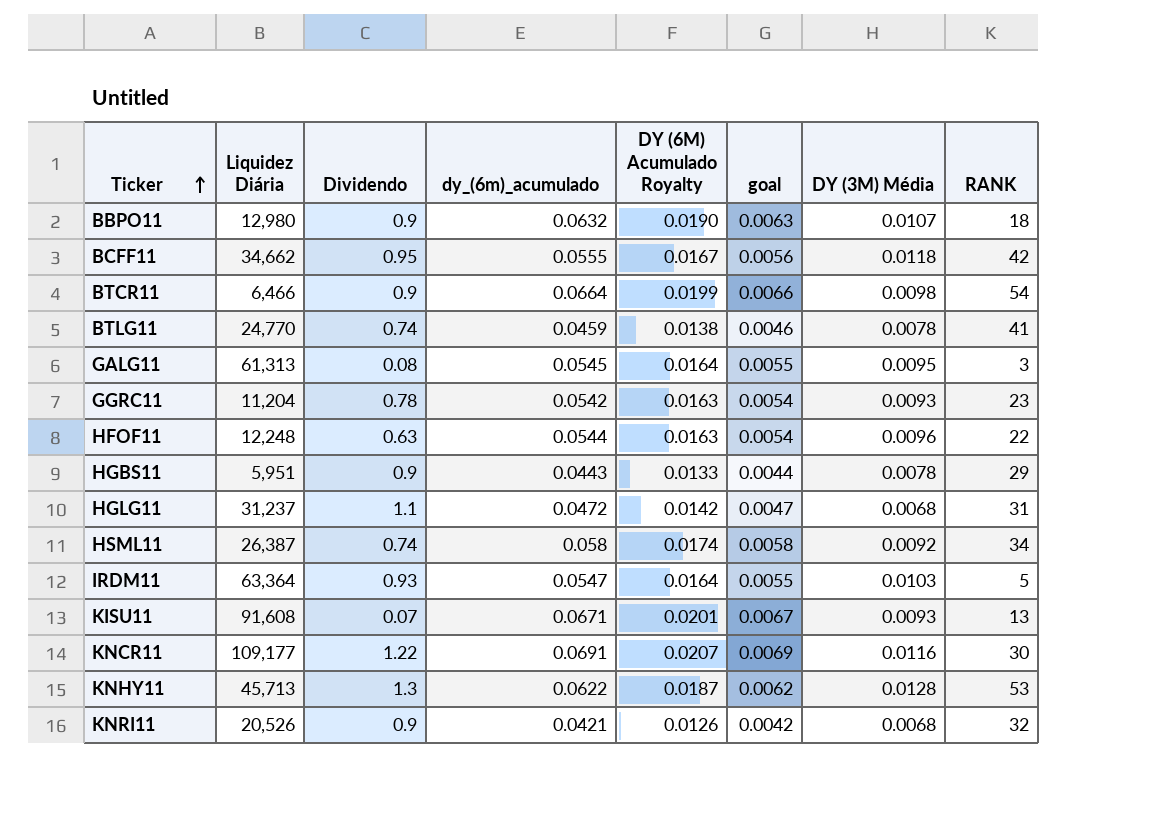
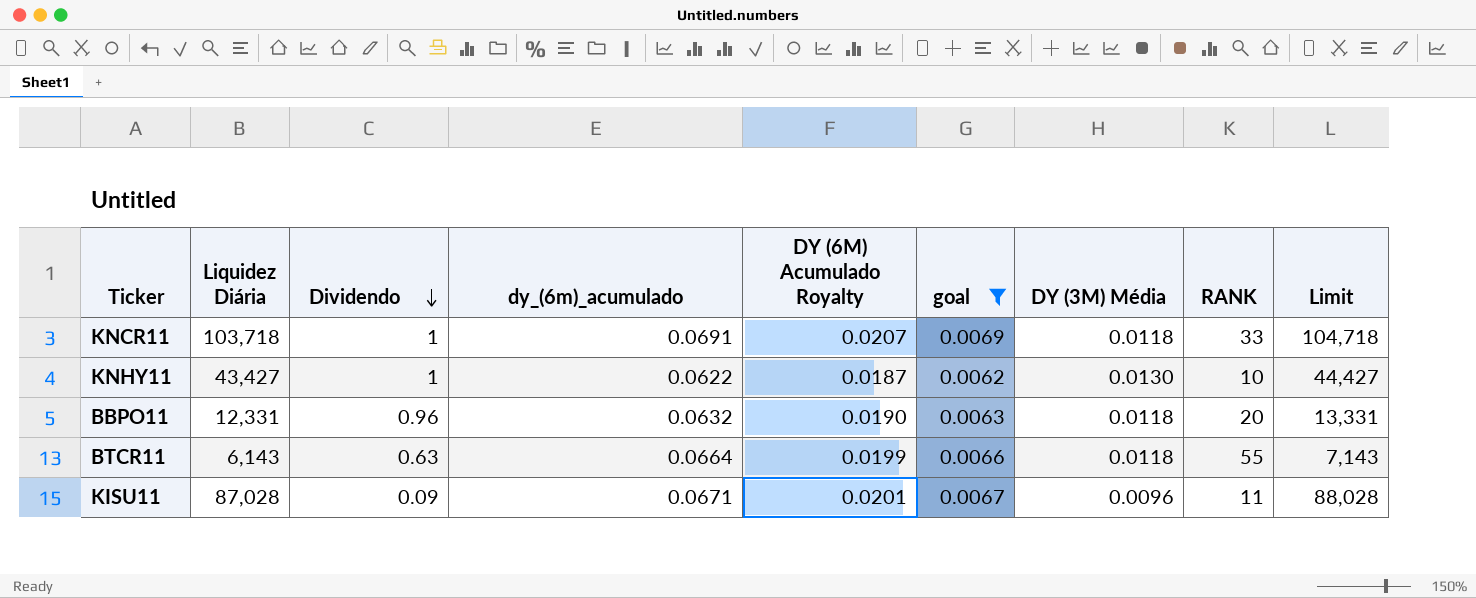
filter: none -> goal >= 0.0062
row order: Ticker ascending -> Dividendo descending
column Limit | formula: none -> [Liquidez Diária] + 1000
KNCR11 | Liquidez Diária: 109,177 -> 103,718
KNCR11 | Dividendo: 1.22 -> 1
KNCR11 | DY (3M) Média: 0.0116 -> 0.0118
KNCR11 | RANK: 30 -> 33
KNHY11 | Liquidez Diária: 45,713 -> 43,427
KNHY11 | Dividendo: 1.3 -> 1
KNHY11 | DY (3M) Média: 0.0128 -> 0.0130
KNHY11 | RANK: 53 -> 10
BBPO11 | Liquidez Diária: 12,980 -> 12,331
BBPO11 | Dividendo: 0.9 -> 0.96
BBPO11 | DY (3M) Média: 0.0107 -> 0.0118
BBPO11 | RANK: 18 -> 20
BTCR11 | Liquidez Diária: 6,466 -> 6,143
BTCR11 | Dividendo: 0.9 -> 0.63
BTCR11 | DY (3M) Média: 0.0098 -> 0.0118
BTCR11 | RANK: 54 -> 55
KISU11 | Liquidez Diária: 91,608 -> 87,028
KISU11 | Dividendo: 0.07 -> 0.09
KISU11 | DY (3M) Média: 0.0093 -> 0.0096
KISU11 | RANK: 13 -> 11

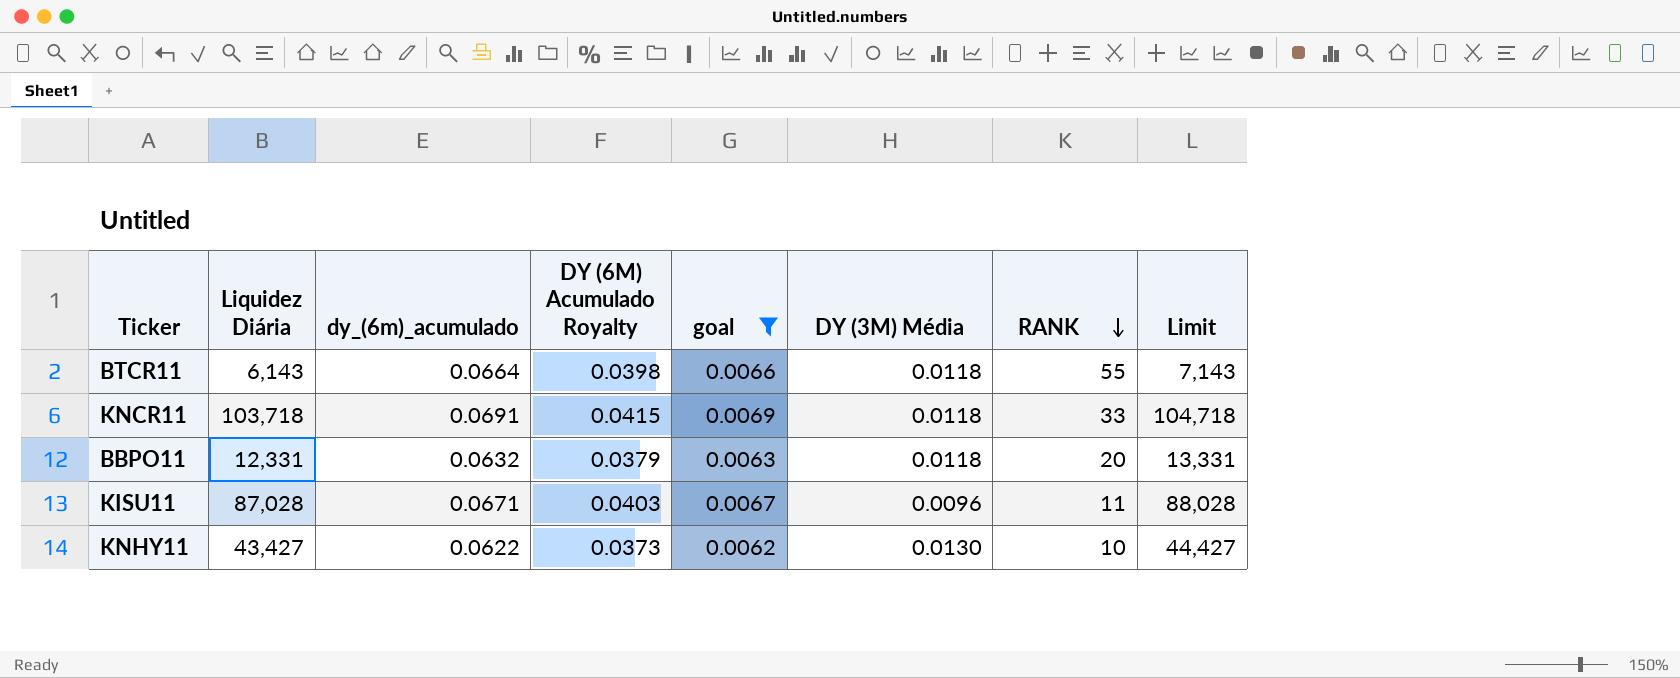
row order: Dividendo descending -> RANK descending
column Dividendo | position: 3 -> none
column DY (6M) Acumulado Royalty | formula: [dy_(6m)_acumulado] * 0.3 -> [dy_(6m)_acumulado] * 0.6

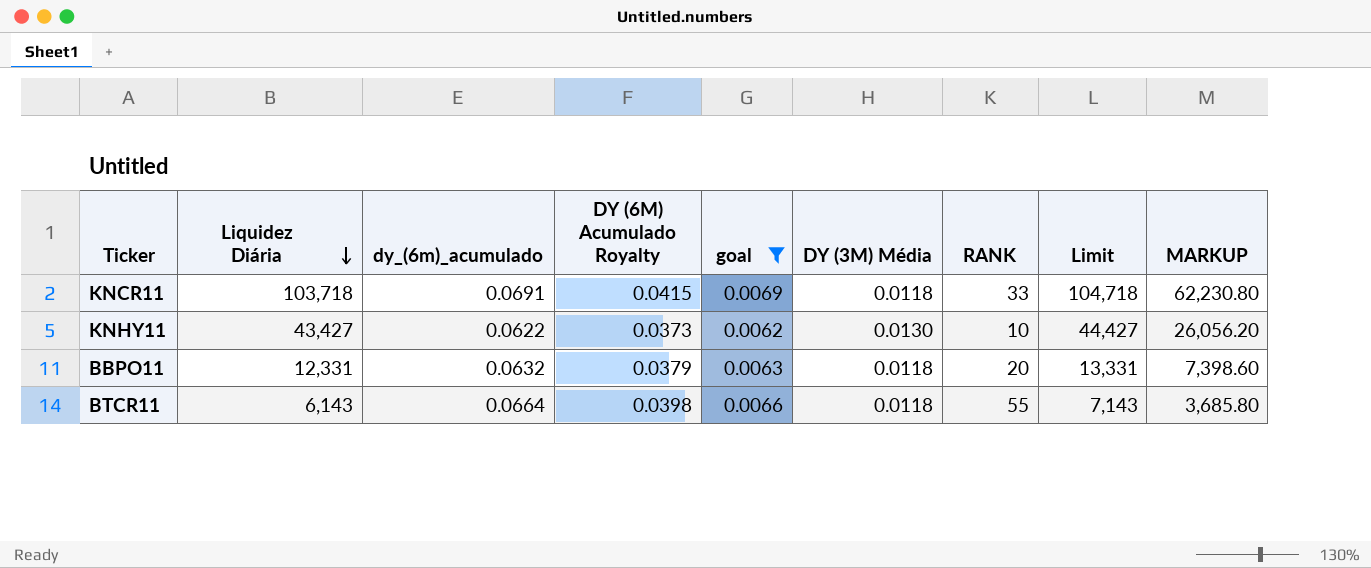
row order: RANK descending -> Liquidez Diária descending
column MARKUP | formula: none -> [Liquidez Diária] * 0.6
row KISU11: 87,028 | 0.0671 | 0.0403 | 0.0067 | 0.0096 | 11 | 88,028 -> none

